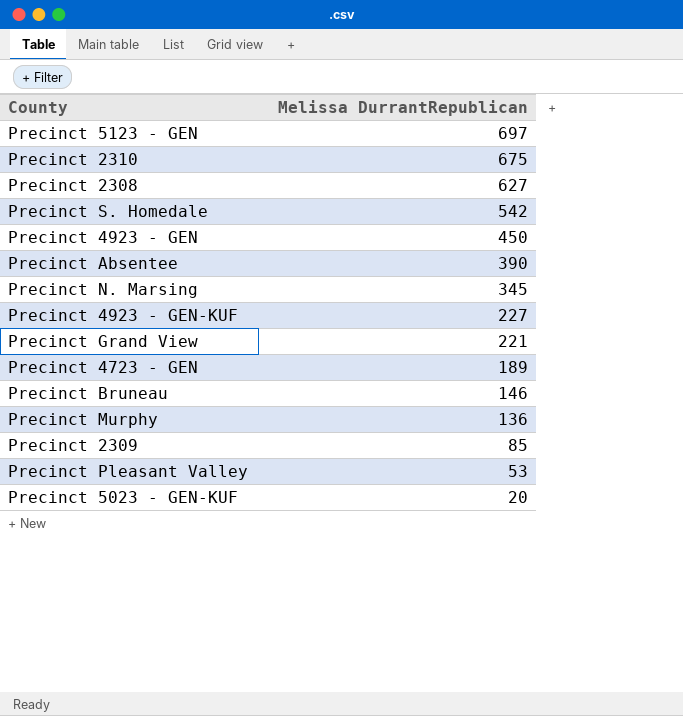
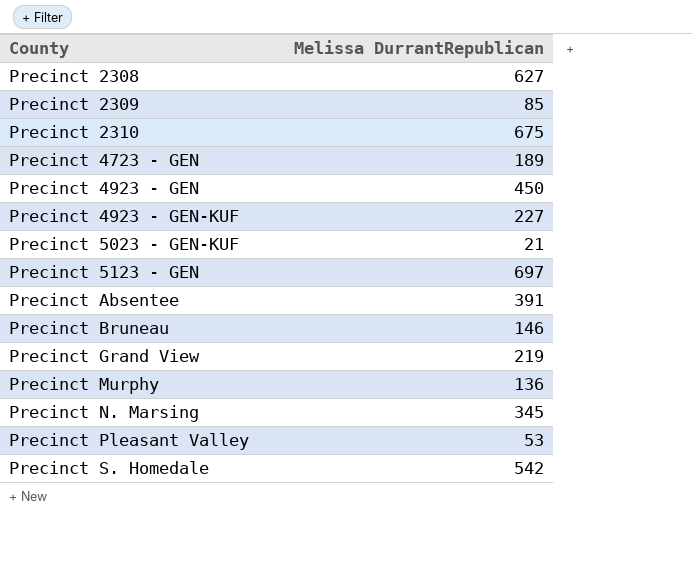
row order: Melissa DurrantRepublican descending -> County ascending
Precinct 5023 - GEN-KUF | Melissa DurrantRepublican: 20 -> 21
Precinct Absentee | Melissa DurrantRepublican: 390 -> 391
Precinct Grand View | Melissa DurrantRepublican: 221 -> 219

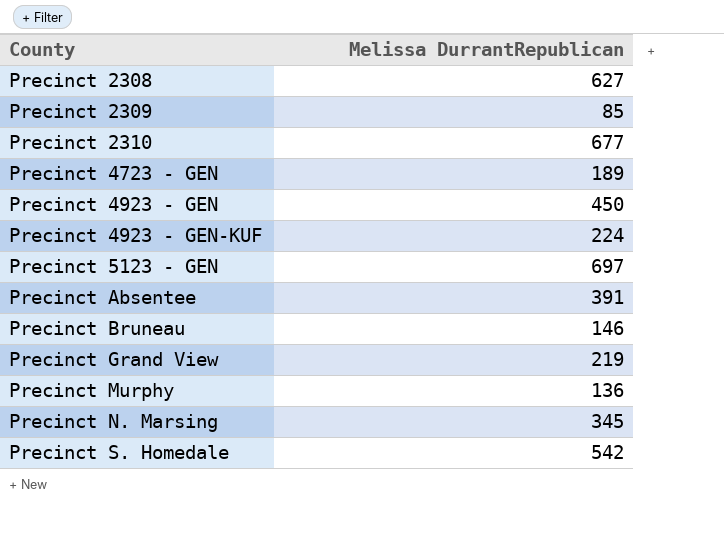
row Precinct 5023 - GEN-KUF: 21 -> none
row Precinct Pleasant Valley: 53 -> none
Precinct 2310 | Melissa DurrantRepublican: 675 -> 677
Precinct 4923 - GEN-KUF | Melissa DurrantRepublican: 227 -> 224

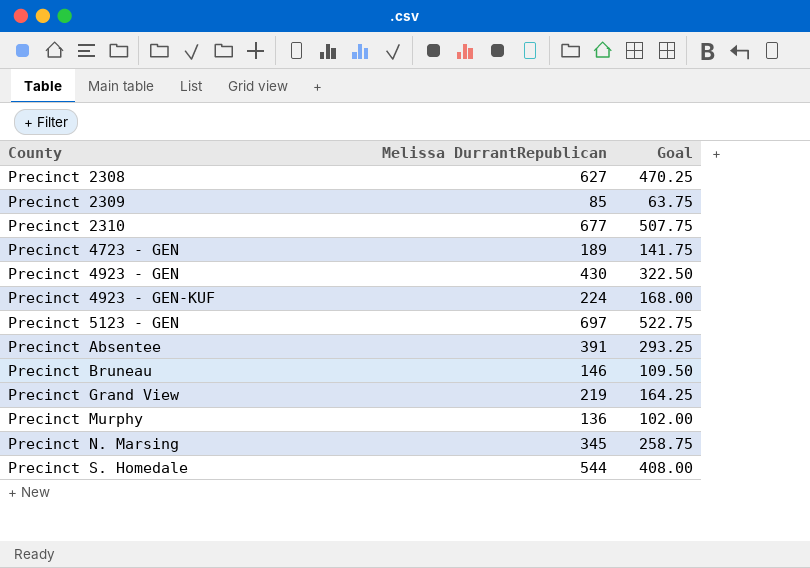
column Goal | formula: none -> [Melissa DurrantRepublican] * 0.75
Precinct 4923 - GEN | Melissa DurrantRepublican: 450 -> 430
Precinct S. Homedale | Melissa DurrantRepublican: 542 -> 544

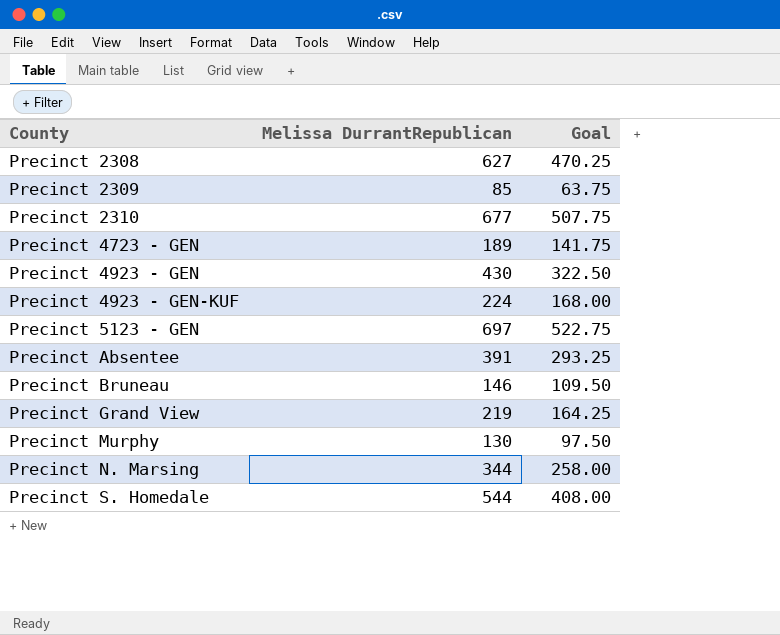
Precinct Murphy | Melissa DurrantRepublican: 136 -> 130
Precinct Murphy | Goal: 102.00 -> 97.50
Precinct N. Marsing | Melissa DurrantRepublican: 345 -> 344
Precinct N. Marsing | Goal: 258.75 -> 258.00

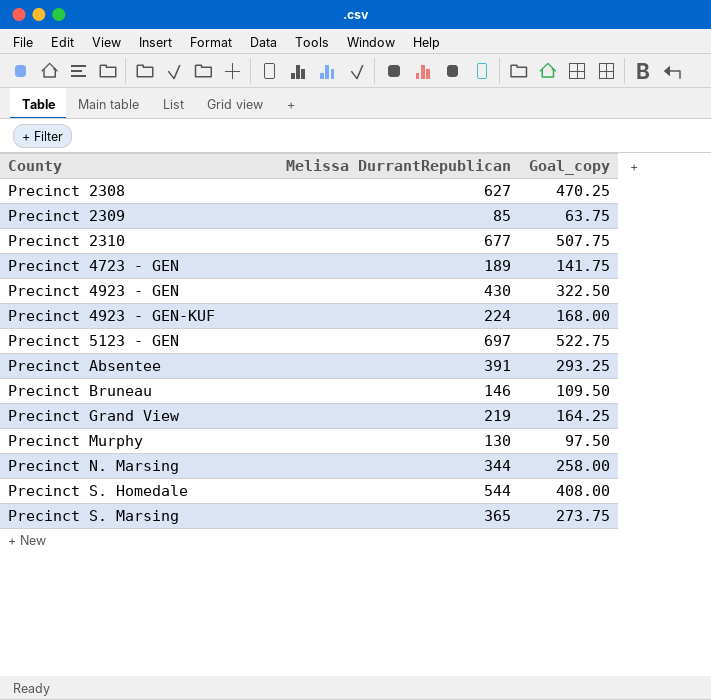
column name: Goal -> Goal_copy
row Precinct S. Marsing: none -> 365 | 273.75

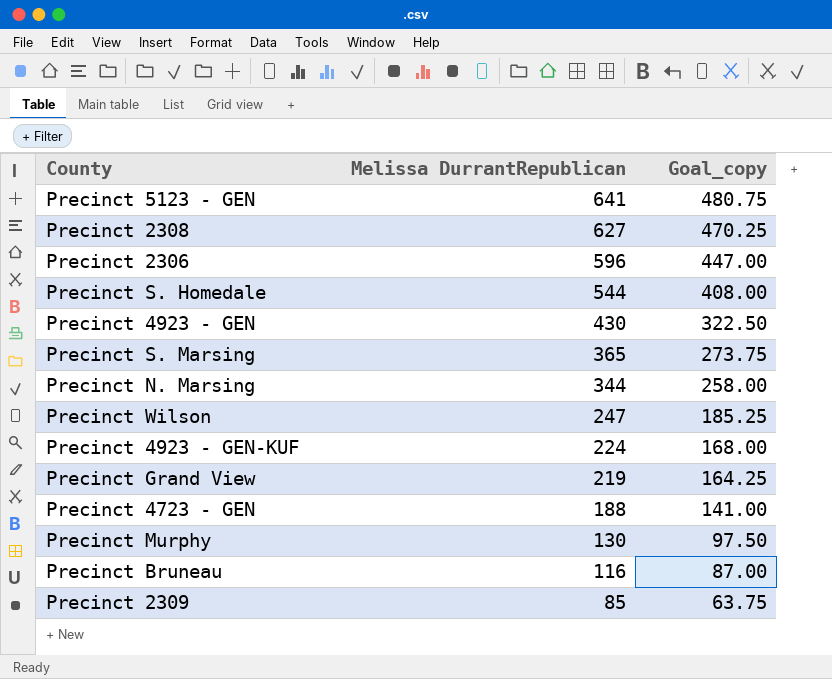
row order: County ascending -> Melissa DurrantRepublican descending
row Precinct 2310: 677 | 507.75 -> none
row Precinct Absentee: 391 | 293.25 -> none
Precinct 5123 - GEN | Melissa DurrantRepublican: 697 -> 641
Precinct 5123 - GEN | Goal_copy: 522.75 -> 480.75
row Precinct 2306: none -> 596 | 447.00
row Precinct Wilson: none -> 247 | 185.25
Precinct 4723 - GEN | Melissa DurrantRepublican: 189 -> 188
Precinct 4723 - GEN | Goal_copy: 141.75 -> 141.00
Precinct Bruneau | Melissa DurrantRepublican: 146 -> 116
Precinct Bruneau | Goal_copy: 109.50 -> 87.00

